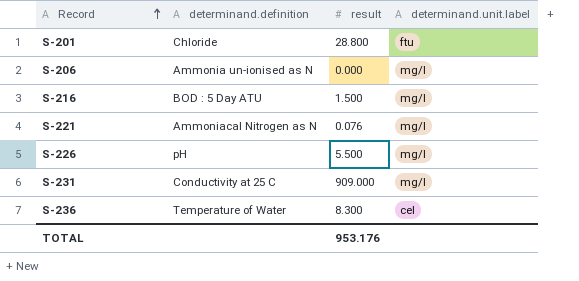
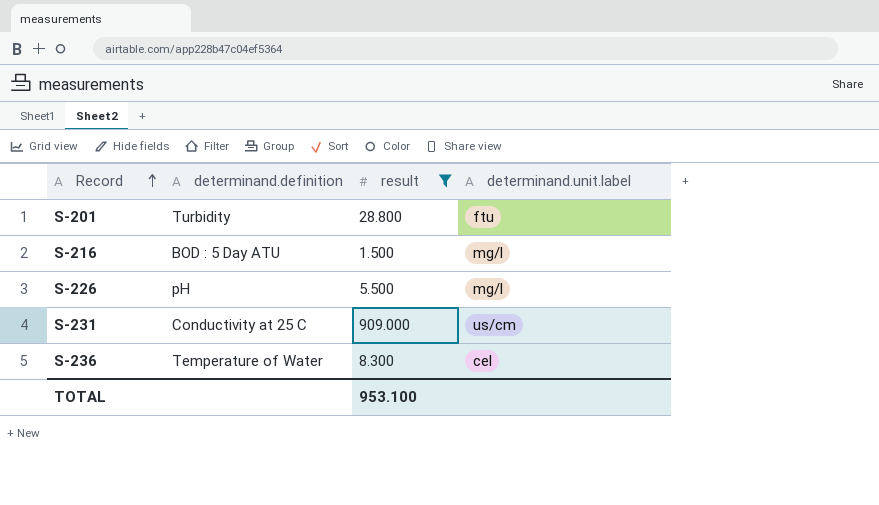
filter: none -> result >= 1.500
S-201 | determinand.definition: Chloride -> Turbidity
S-231 | determinand.unit.label: mg/l -> us/cm
TOTAL | result: 953.176 -> 953.100

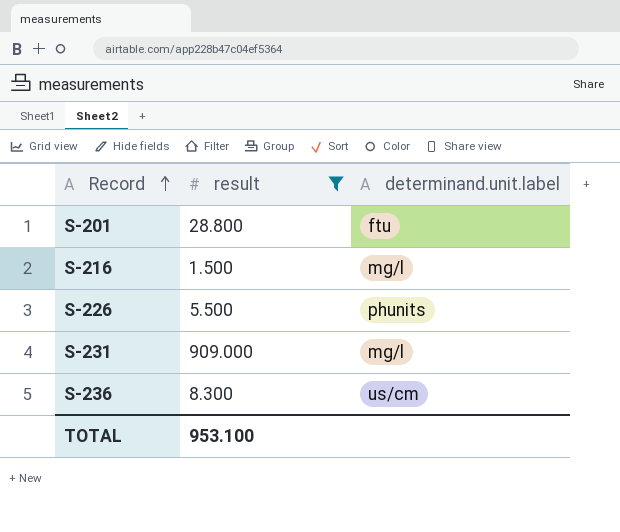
column determinand.definition | position: 2 -> none
S-226 | determinand.unit.label: mg/l -> phunits
S-231 | determinand.unit.label: us/cm -> mg/l
S-236 | determinand.unit.label: cel -> us/cm

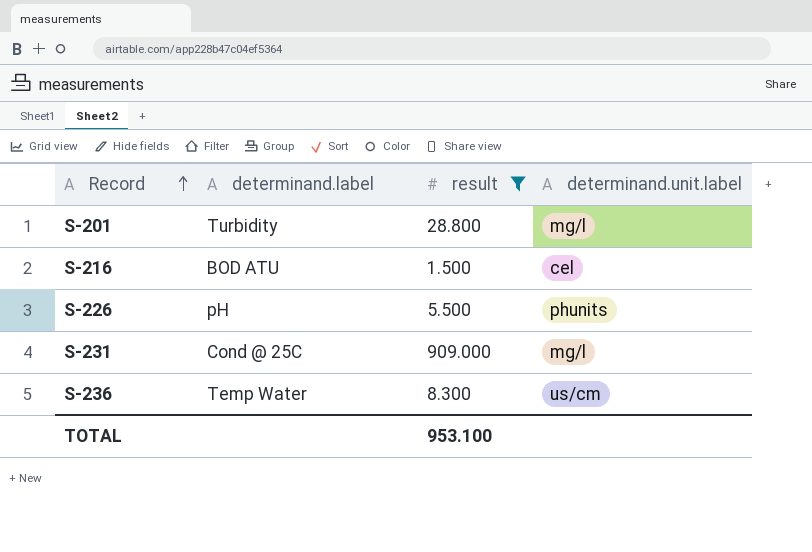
column determinand.label | position: none -> 2
S-201 | determinand.unit.label: ftu -> mg/l
S-216 | determinand.unit.label: mg/l -> cel

